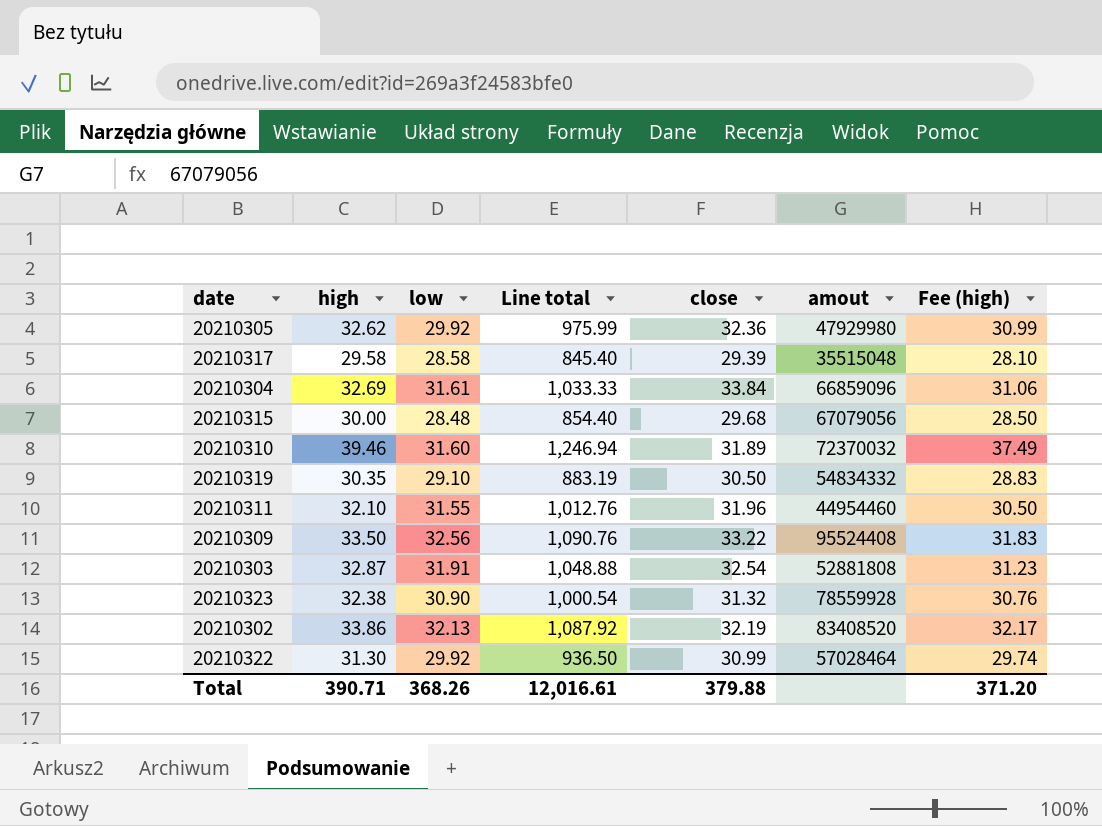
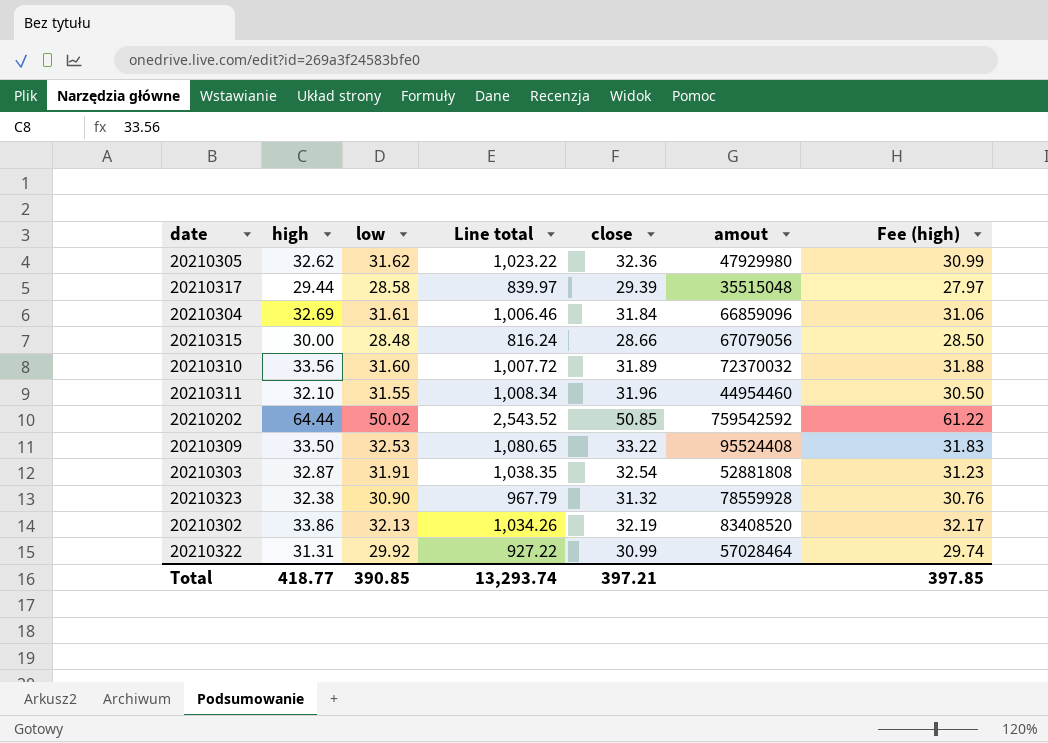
column Line total | formula: [high] * [low] -> [low] * [close]
row 20210319: 30.35 | 29.10 | 883.19 | 30.50 | 54834332 | 28.83 -> none
20210305 | low: 29.92 -> 31.62
20210317 | high: 29.58 -> 29.44
20210317 | Fee (high): 28.10 -> 27.97
20210304 | close: 33.84 -> 31.84
20210315 | close: 29.68 -> 28.66
20210310 | high: 39.46 -> 33.56
20210310 | Fee (high): 37.49 -> 31.88
row 20210202: none -> 64.44 | 50.02 | 2,543.52 | 50.85 | 759542592 | 61.22
20210309 | low: 32.56 -> 32.53
20210322 | high: 31.30 -> 31.31
Total | high: 390.71 -> 418.77
Total | low: 368.26 -> 390.85
Total | Line total: 12,016.61 -> 13,293.74
Total | close: 379.88 -> 397.21
Total | Fee (high): 371.20 -> 397.85

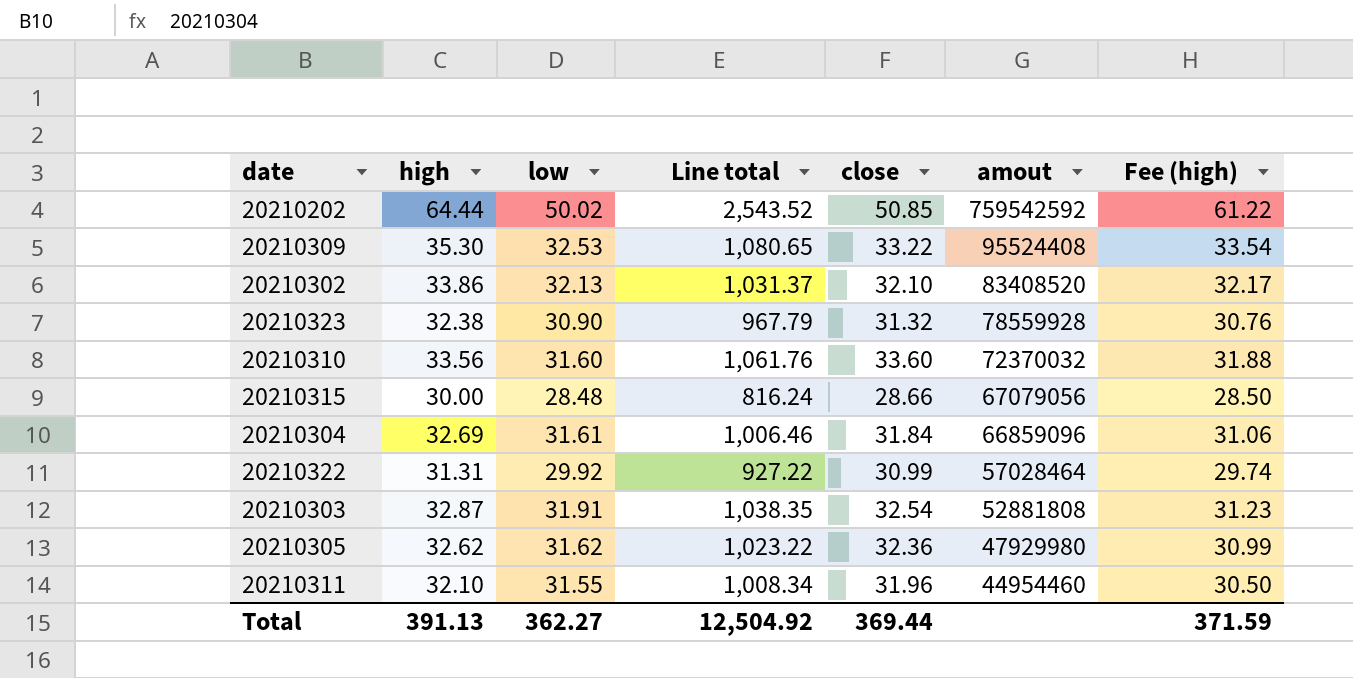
row order: none -> amout descending
row 20210317: 29.44 | 28.58 | 839.97 | 29.39 | 35515048 | 27.97 -> none
20210309 | high: 33.50 -> 35.30
20210309 | Fee (high): 31.83 -> 33.54
20210302 | Line total: 1,034.26 -> 1,031.37
20210302 | close: 32.19 -> 32.10
20210310 | Line total: 1,007.72 -> 1,061.76
20210310 | close: 31.89 -> 33.60
Total | high: 418.77 -> 391.13
Total | low: 390.85 -> 362.27
Total | Line total: 13,293.74 -> 12,504.92
Total | close: 397.21 -> 369.44
Total | Fee (high): 397.85 -> 371.59

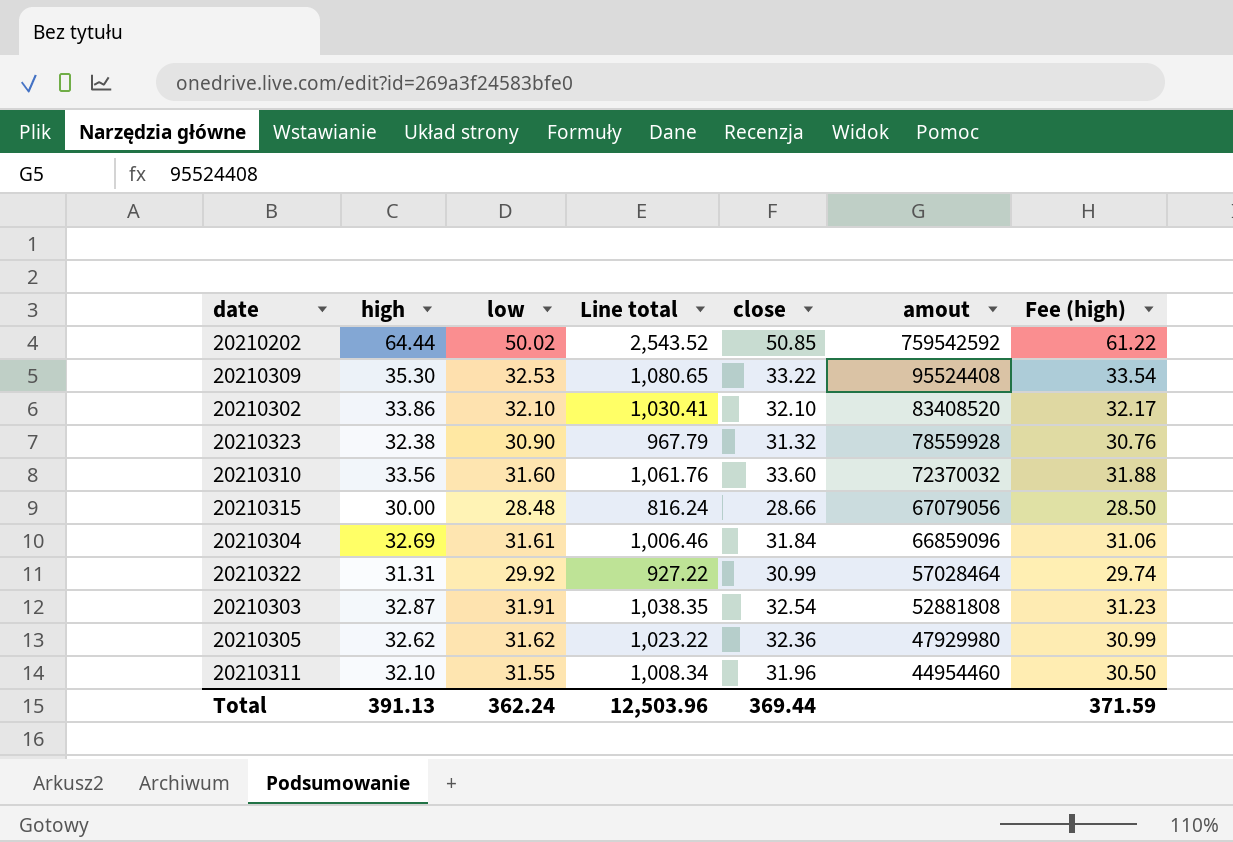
20210302 | low: 32.13 -> 32.10
20210302 | Line total: 1,031.37 -> 1,030.41
Total | low: 362.27 -> 362.24
Total | Line total: 12,504.92 -> 12,503.96

